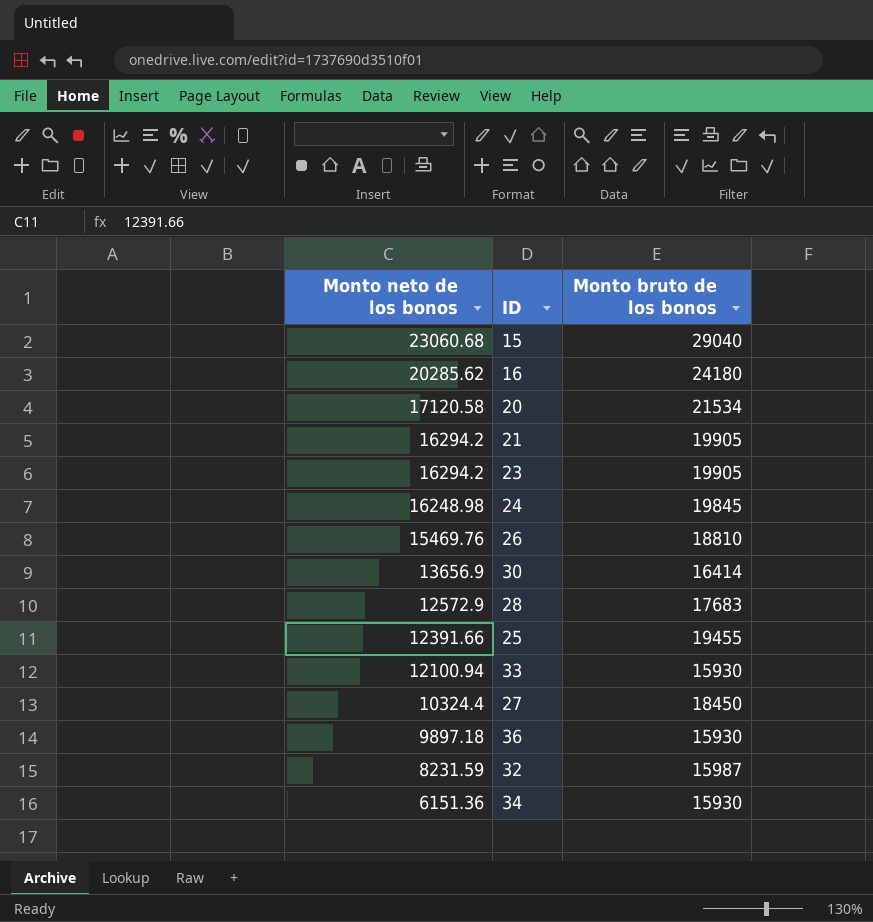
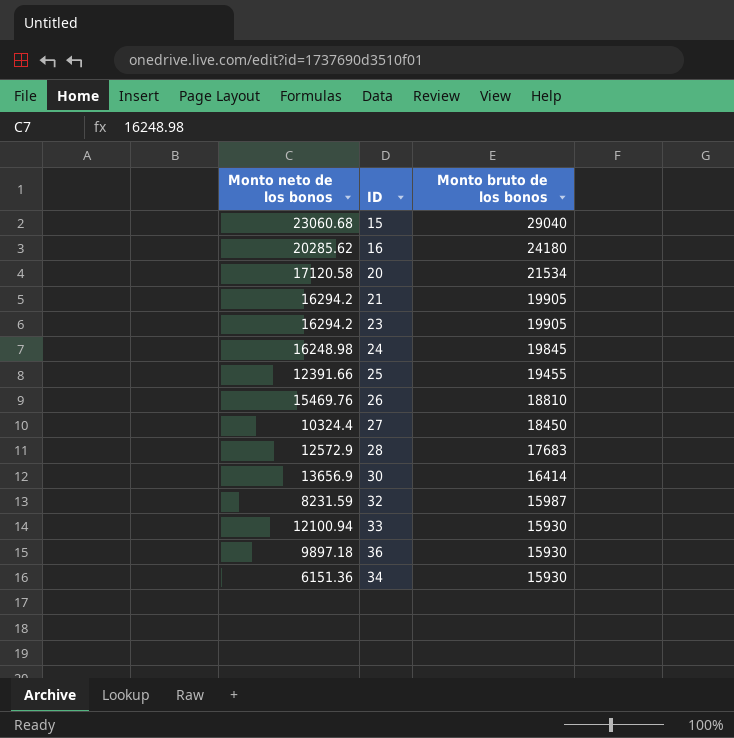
row order: Monto neto de los bonos descending -> Monto bruto de los bonos descending

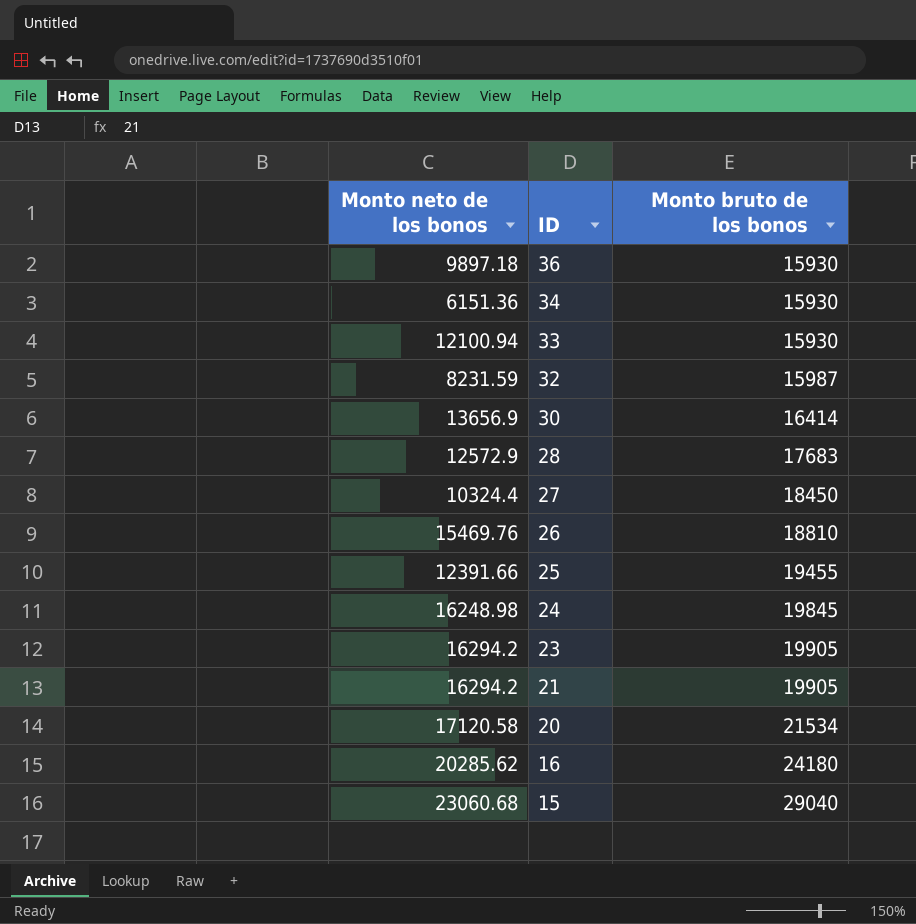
row order: Monto bruto de los bonos descending -> ID descending

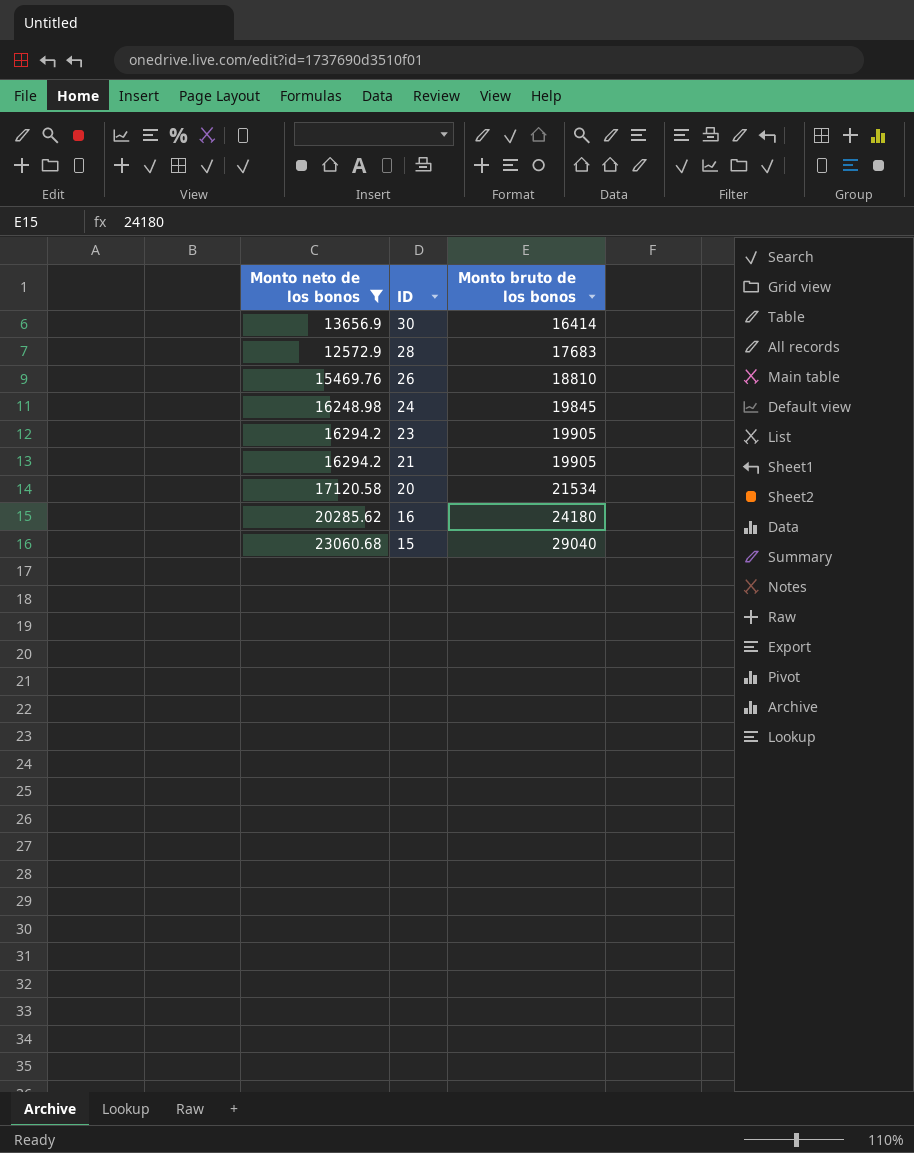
filter: none -> Monto neto de los bonos >= 12572.9

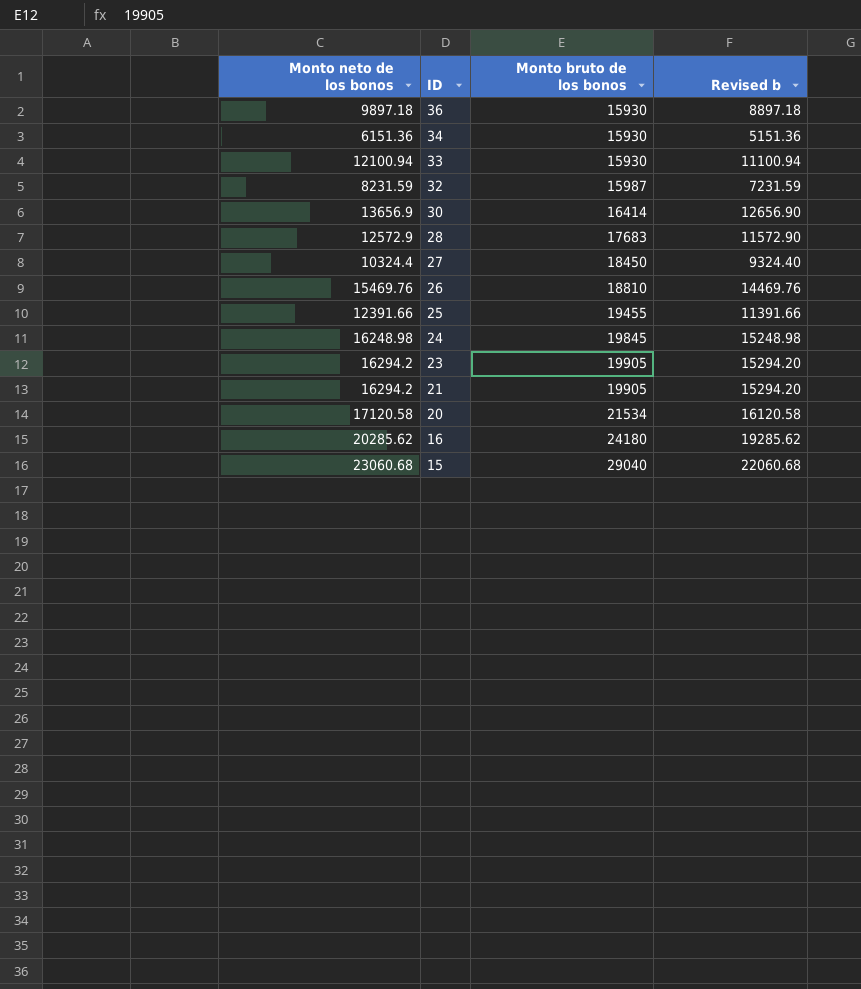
filter: Monto neto de los bonos >= 12572.9 -> none
column Revised b | formula: none -> [Monto neto de los bonos] - 1000

